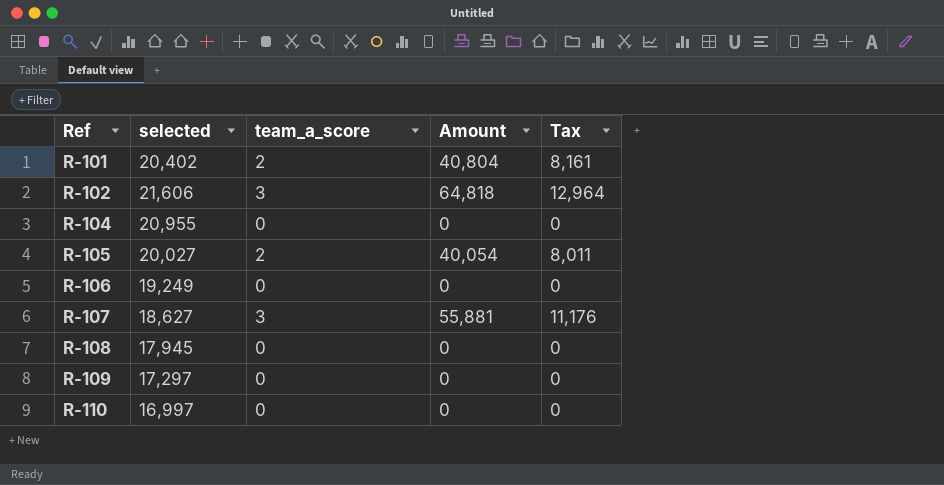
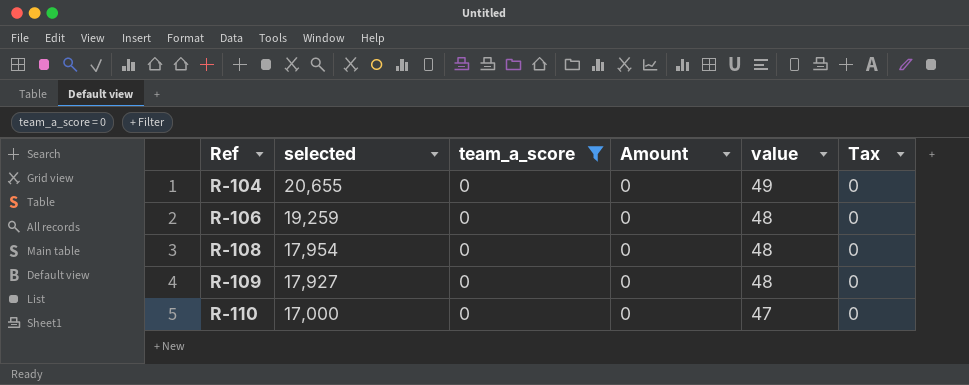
filter: none -> team_a_score = 0
column value | position: none -> 5
R-104 | selected: 20,955 -> 20,655
R-106 | selected: 19,249 -> 19,259
R-108 | selected: 17,945 -> 17,954
R-109 | selected: 17,297 -> 17,927
R-110 | selected: 16,997 -> 17,000

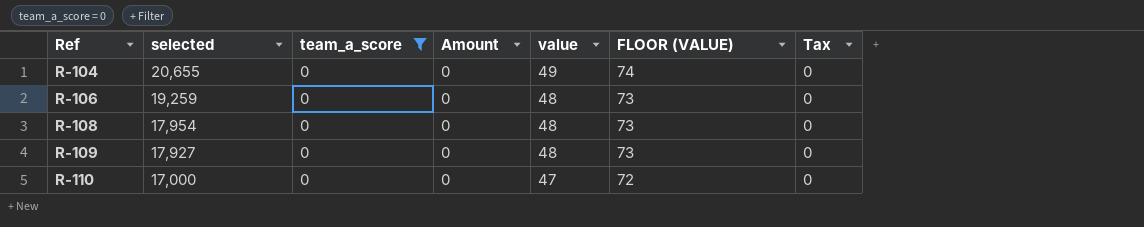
column FLOOR (VALUE) | formula: none -> [value] + 25

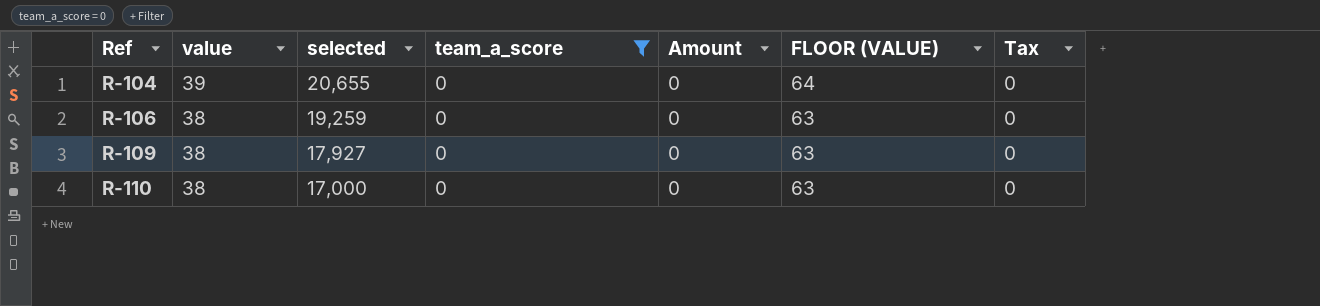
column value | position: 5 -> 2
row R-108: 17,954 | 0 | 0 | 48 | 73 | 0 -> none
R-104 | value: 49 -> 39
R-104 | FLOOR (VALUE): 74 -> 64
R-106 | value: 48 -> 38
R-106 | FLOOR (VALUE): 73 -> 63
R-109 | value: 48 -> 38
R-109 | FLOOR (VALUE): 73 -> 63
R-110 | value: 47 -> 38
R-110 | FLOOR (VALUE): 72 -> 63

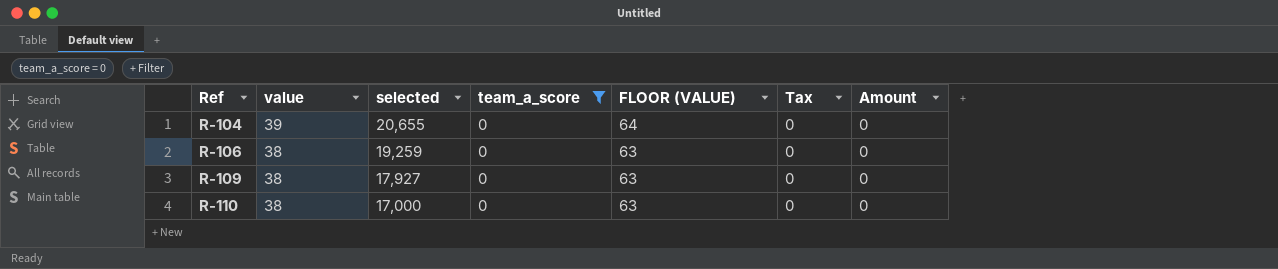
column Amount | position: 5 -> 7

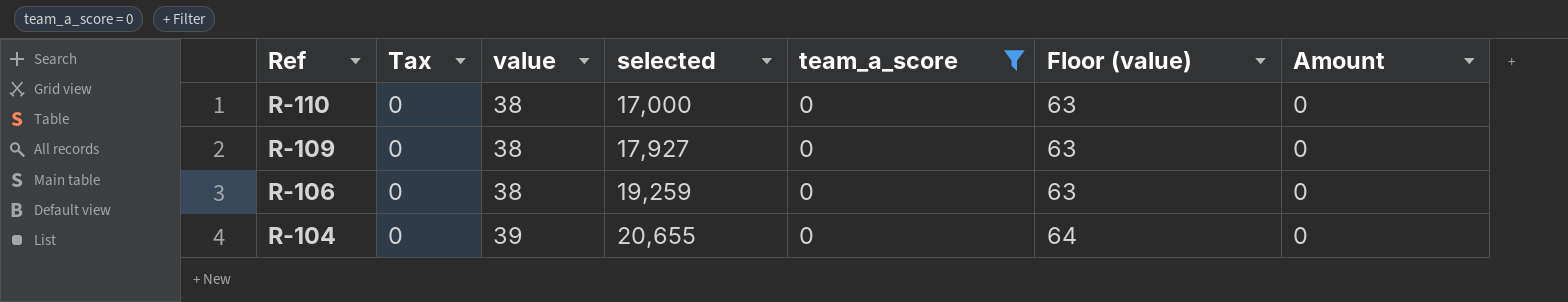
row order: Ref ascending -> Ref descending
column Tax | position: 6 -> 2
column name: FLOOR (VALUE) -> Floor (value)

